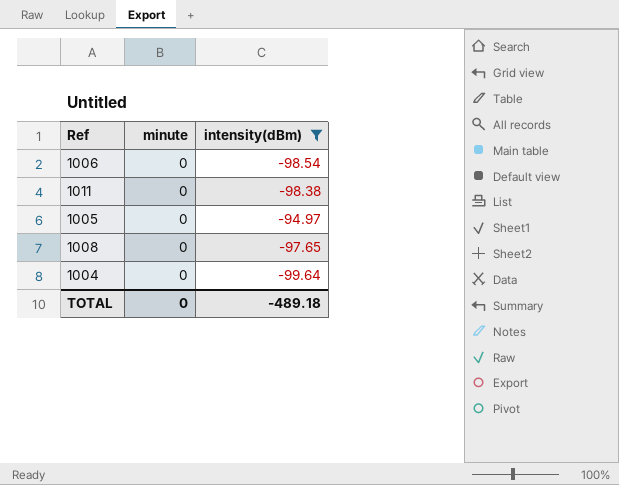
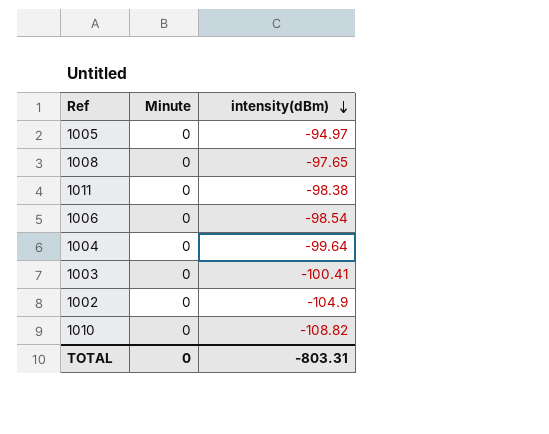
filter: intensity(dBm) >= -99.64 -> none
row order: none -> intensity(dBm) descending
column name: minute -> Minute
TOTAL | intensity(dBm): -489.18 -> -803.31

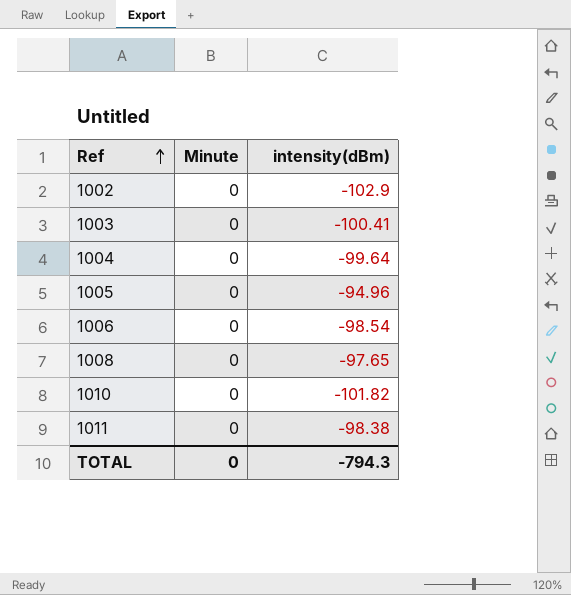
row order: intensity(dBm) descending -> Ref ascending
1002 | intensity(dBm): -104.9 -> -102.9
1005 | intensity(dBm): -94.97 -> -94.96
1010 | intensity(dBm): -108.82 -> -101.82
TOTAL | intensity(dBm): -803.31 -> -794.3

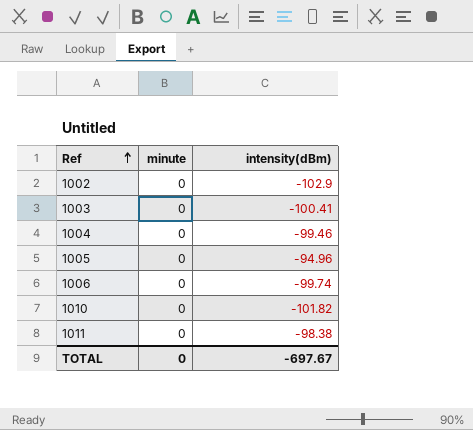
column name: Minute -> minute
row 1008: 0 | -97.65 -> none
1004 | intensity(dBm): -99.64 -> -99.46
1006 | intensity(dBm): -98.54 -> -99.74
TOTAL | intensity(dBm): -794.3 -> -697.67

